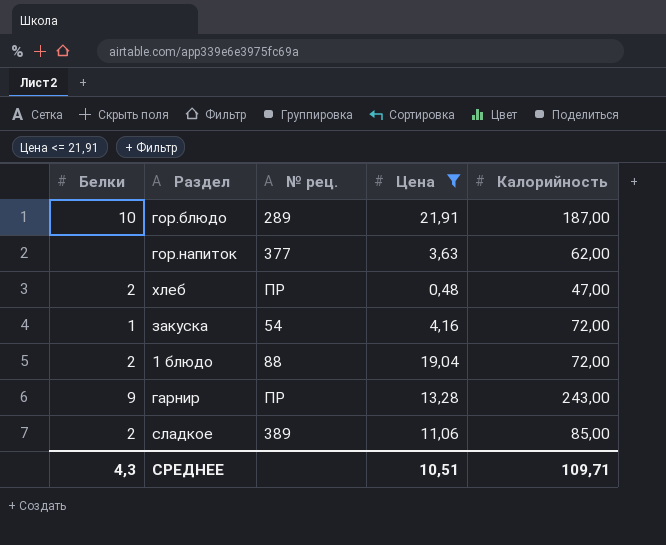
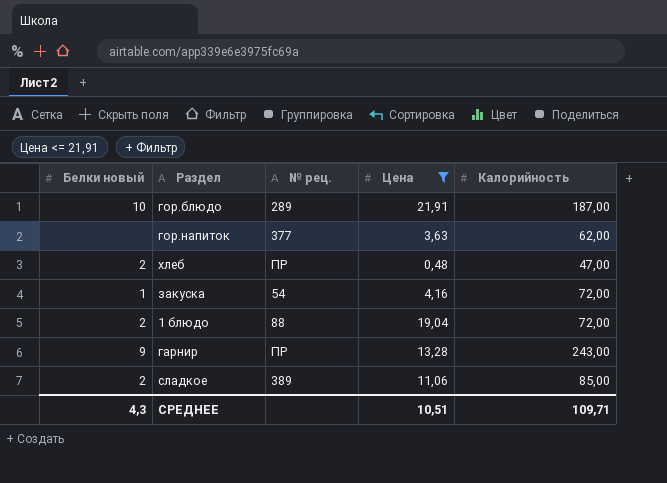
column name: Белки -> Белки новый

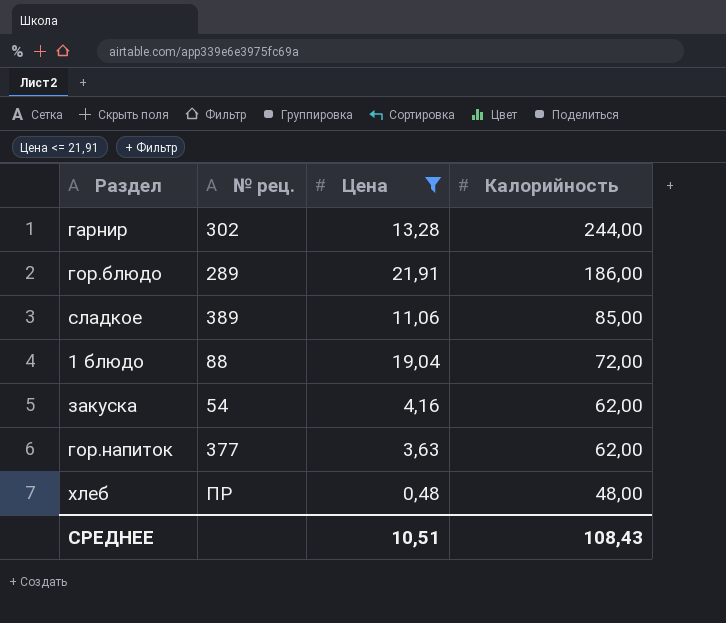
row order: none -> Калорийность descending
column Белки новый | position: 1 -> none
гарнир | № рец.: ПР -> 302
гарнир | Калорийность: 243,00 -> 244,00
гор.блюдо | Калорийность: 187,00 -> 186,00
закуска | Калорийность: 72,00 -> 62,00
хлеб | Калорийность: 47,00 -> 48,00
СРЕДНЕЕ | Калорийность: 109,71 -> 108,43

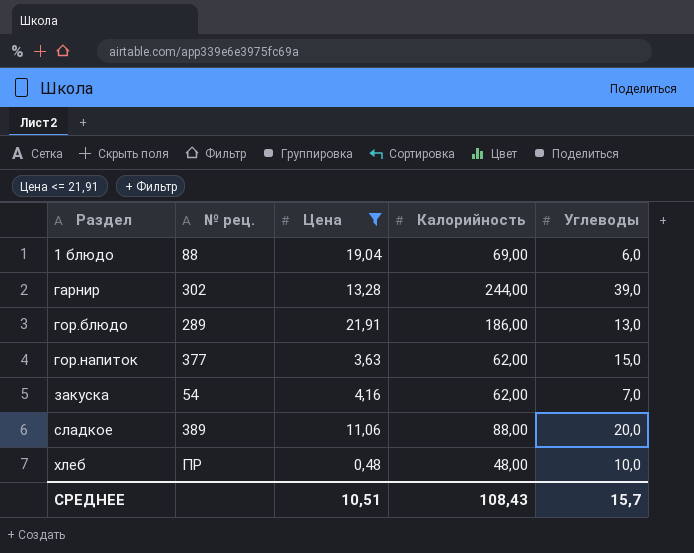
row order: Калорийность descending -> Раздел ascending
column Углеводы | position: none -> 5
1 блюдо | Калорийность: 72,00 -> 69,00
сладкое | Калорийность: 85,00 -> 88,00

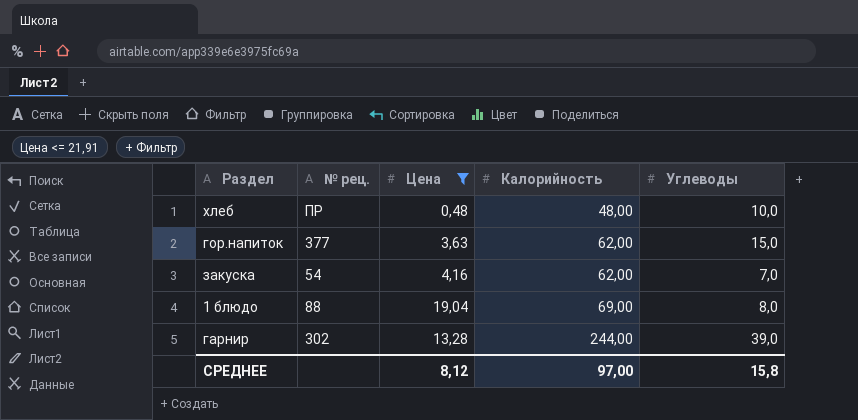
row order: Раздел ascending -> Калорийность ascending
row гор.блюдо: 289 | 21,91 | 186,00 | 13,0 -> none
row сладкое: 389 | 11,06 | 88,00 | 20,0 -> none
1 блюдо | Углеводы: 6,0 -> 8,0
СРЕДНЕЕ | Цена: 10,51 -> 8,12
СРЕДНЕЕ | Калорийность: 108,43 -> 97,00
СРЕДНЕЕ | Углеводы: 15,7 -> 15,8

